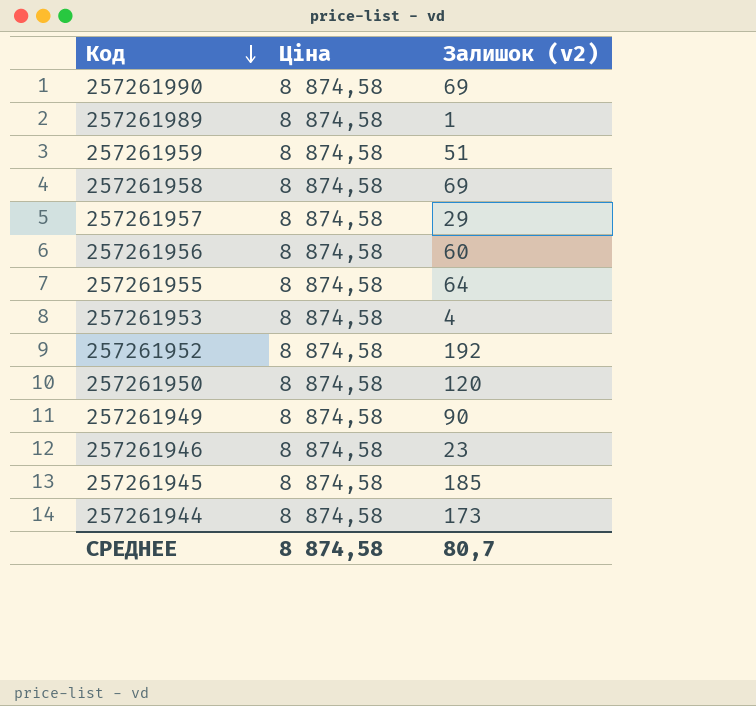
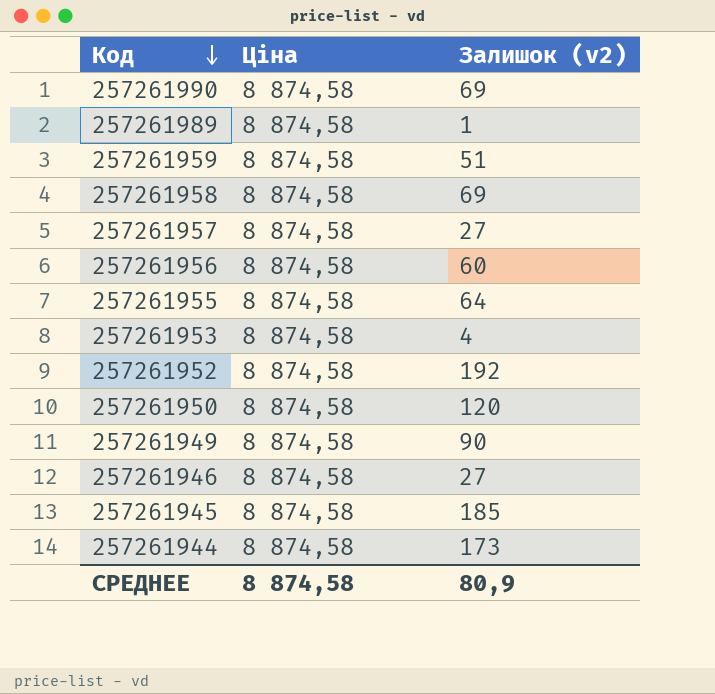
257261957 | Залишок (v2): 29 -> 27
257261946 | Залишок (v2): 23 -> 27
СРЕДНЕЕ | Залишок (v2): 80,7 -> 80,9

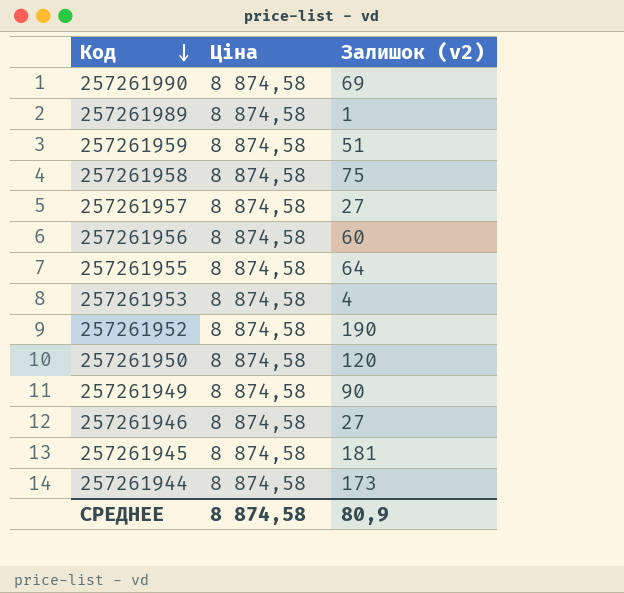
257261958 | Залишок (v2): 69 -> 75
257261952 | Залишок (v2): 192 -> 190
257261945 | Залишок (v2): 185 -> 181

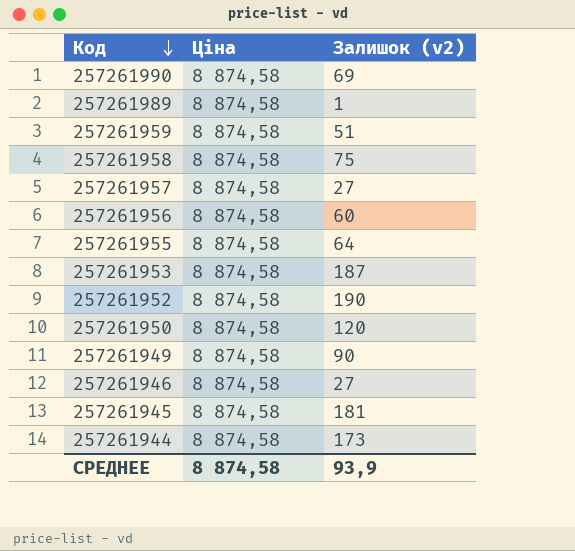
257261953 | Залишок (v2): 4 -> 187
СРЕДНЕЕ | Залишок (v2): 80,9 -> 93,9

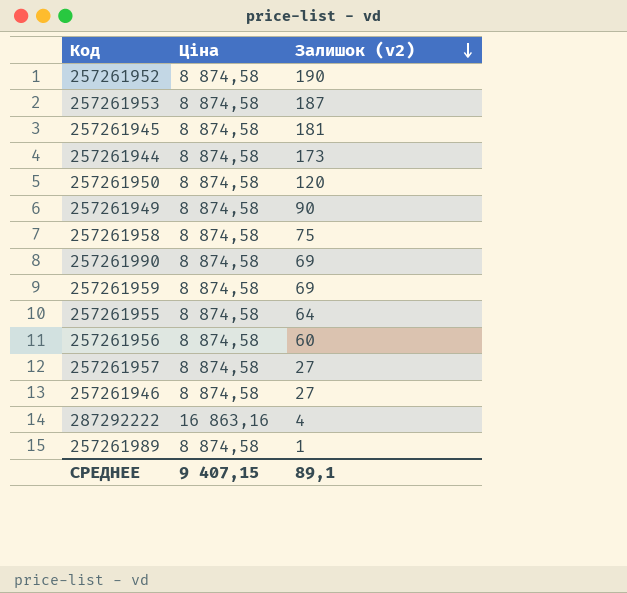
row order: Код descending -> Залишок (v2) descending
257261959 | Залишок (v2): 51 -> 69
row 287292222: none -> 16 863,16 | 4
СРЕДНЕЕ | Ціна: 8 874,58 -> 9 407,15
СРЕДНЕЕ | Залишок (v2): 93,9 -> 89,1

